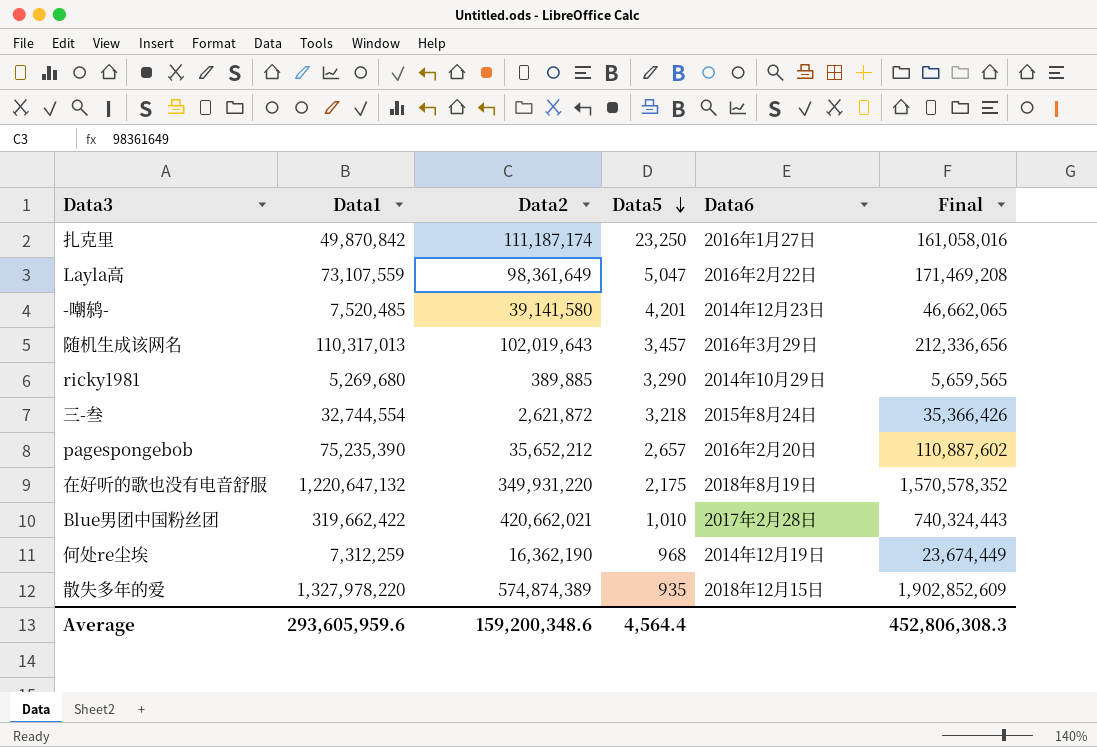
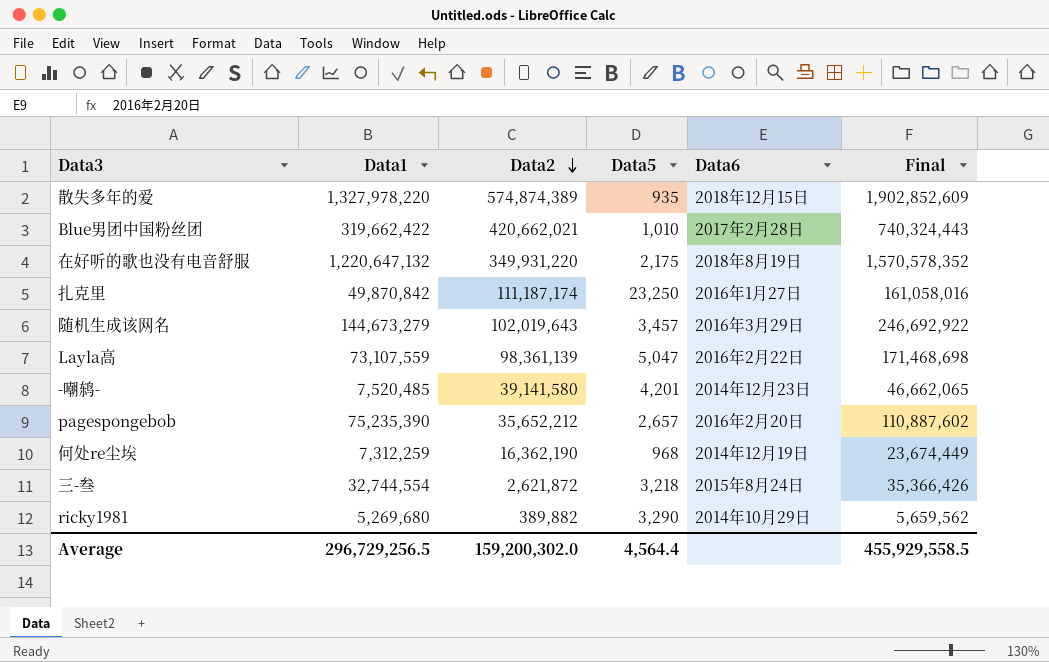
row order: Data5 descending -> Data2 descending
随机生成该网名 | Data1: 110,317,013 -> 144,673,279
随机生成该网名 | Final: 212,336,656 -> 246,692,922
Layla高 | Data2: 98,361,649 -> 98,361,139
Layla高 | Final: 171,469,208 -> 171,468,698
ricky1981 | Data2: 389,885 -> 389,882
ricky1981 | Final: 5,659,565 -> 5,659,562
Average | Data1: 293,605,959.6 -> 296,729,256.5
Average | Data2: 159,200,348.6 -> 159,200,302.0
Average | Final: 452,806,308.3 -> 455,929,558.5

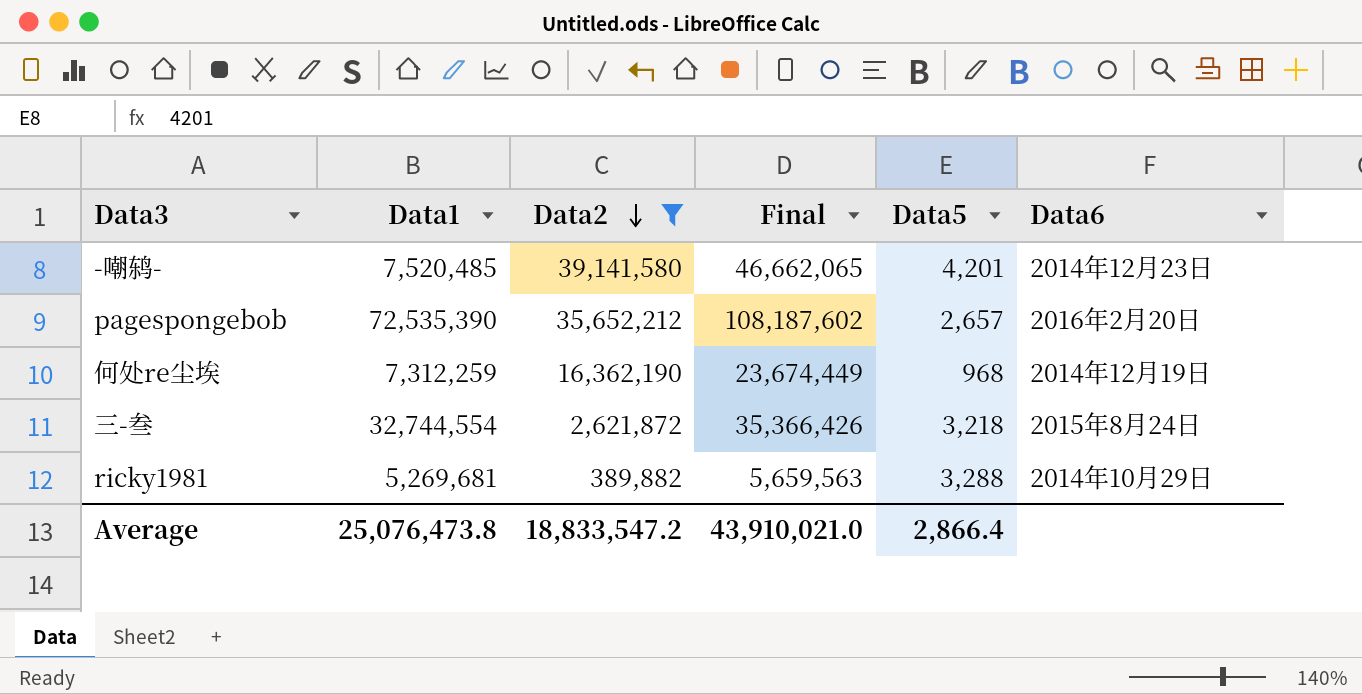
filter: none -> Data2 <= 39,141,580
column Final | position: 6 -> 4
pagespongebob | Data1: 75,235,390 -> 72,535,390
pagespongebob | Final: 110,887,602 -> 108,187,602
ricky1981 | Data1: 5,269,680 -> 5,269,681
ricky1981 | Final: 5,659,562 -> 5,659,563
ricky1981 | Data5: 3,290 -> 3,288
Average | Data1: 296,729,256.5 -> 25,076,473.8
Average | Data2: 159,200,302.0 -> 18,833,547.2
Average | Final: 455,929,558.5 -> 43,910,021.0
Average | Data5: 4,564.4 -> 2,866.4

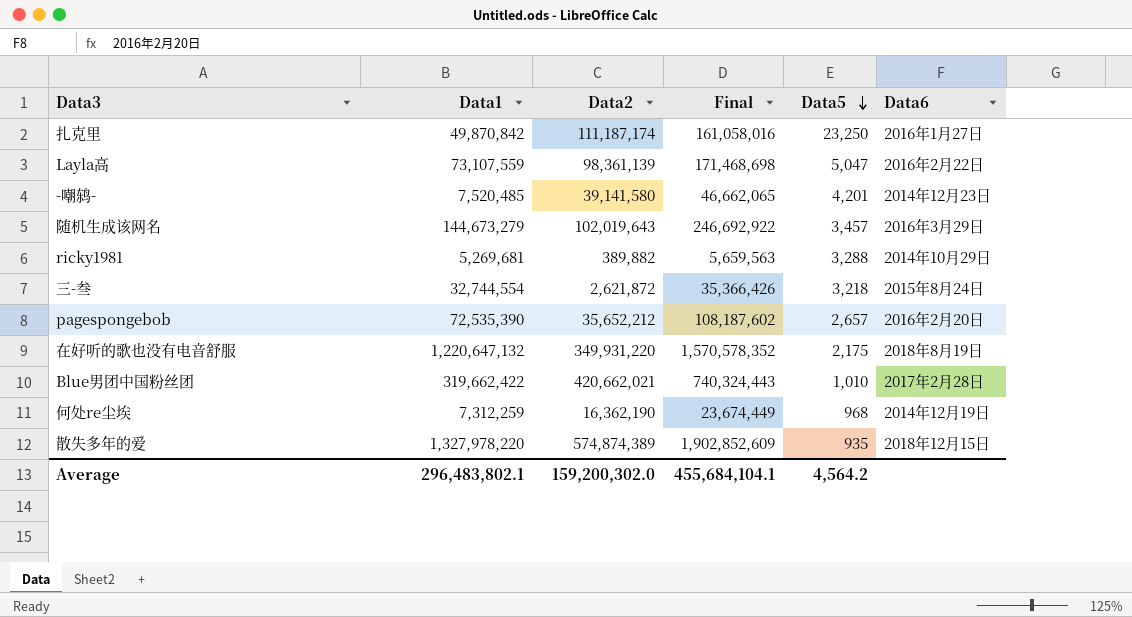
filter: Data2 <= 39,141,580 -> none
row order: Data2 descending -> Data5 descending
Average | Data1: 25,076,473.8 -> 296,483,802.1
Average | Data2: 18,833,547.2 -> 159,200,302.0
Average | Final: 43,910,021.0 -> 455,684,104.1
Average | Data5: 2,866.4 -> 4,564.2

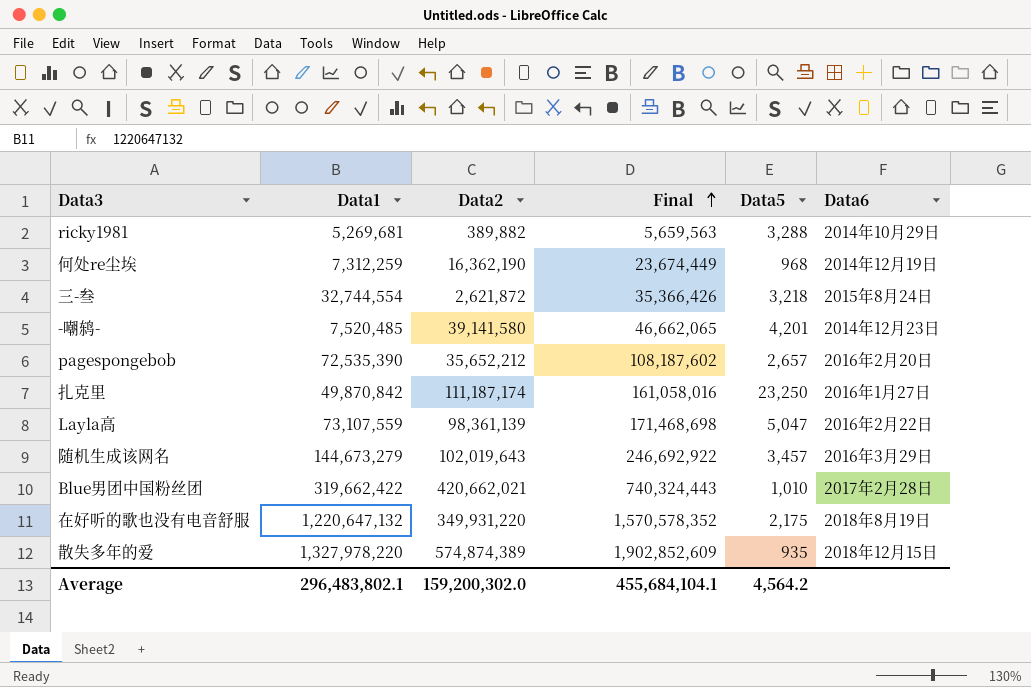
row order: Data5 descending -> Final ascending

